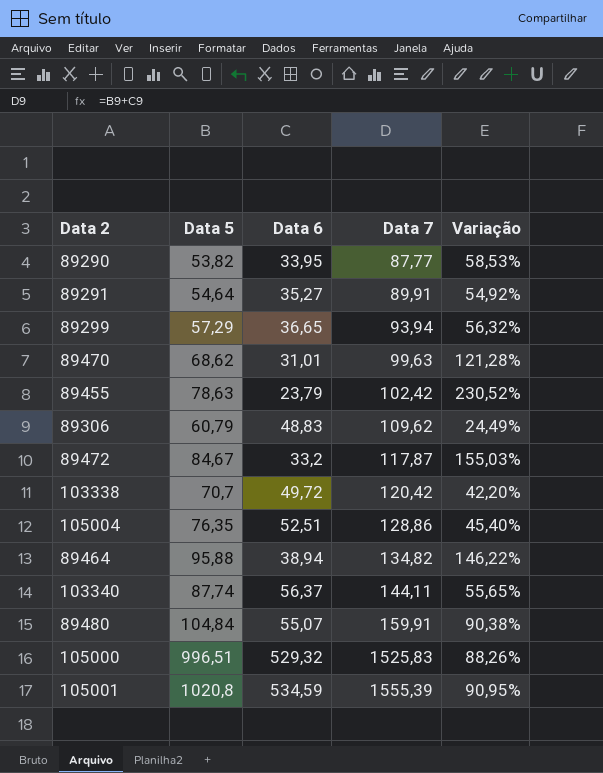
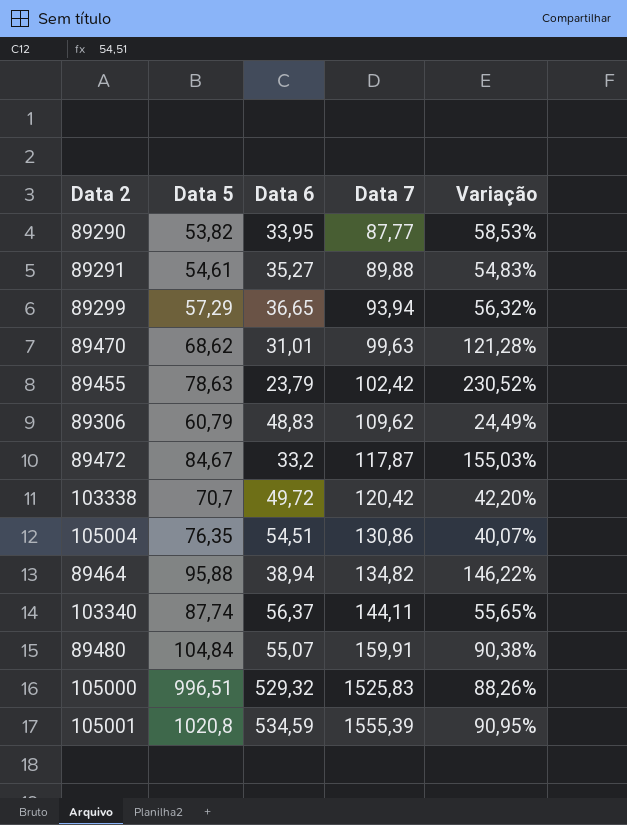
89291 | Data 5: 54,64 -> 54,61
89291 | Data 7: 89,91 -> 89,88
89291 | Variação: 54,92% -> 54,83%
105004 | Data 6: 52,51 -> 54,51
105004 | Data 7: 128,86 -> 130,86
105004 | Variação: 45,40% -> 40,07%

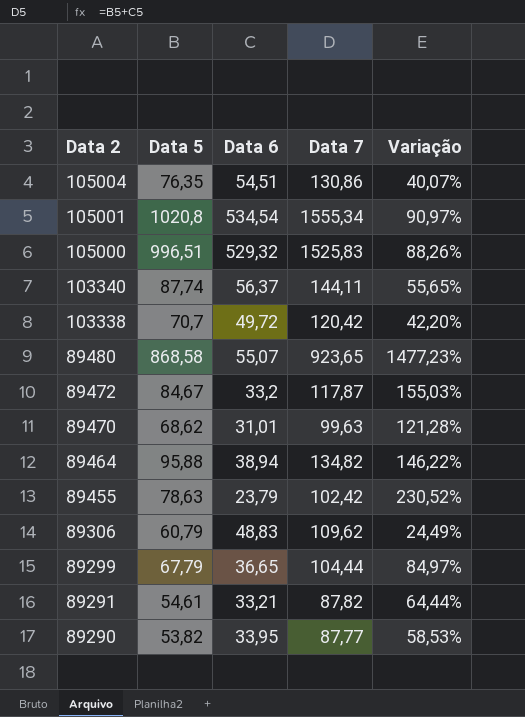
row order: Data 7 ascending -> Data 2 descending
105001 | Data 6: 534,59 -> 534,54
105001 | Data 7: 1555,39 -> 1555,34
105001 | Variação: 90,95% -> 90,97%
89480 | Data 5: 104,84 -> 868,58
89480 | Data 7: 159,91 -> 923,65
89480 | Variação: 90,38% -> 1477,23%
89299 | Data 5: 57,29 -> 67,79
89299 | Data 7: 93,94 -> 104,44
89299 | Variação: 56,32% -> 84,97%
89291 | Data 6: 35,27 -> 33,21
89291 | Data 7: 89,88 -> 87,82
89291 | Variação: 54,83% -> 64,44%

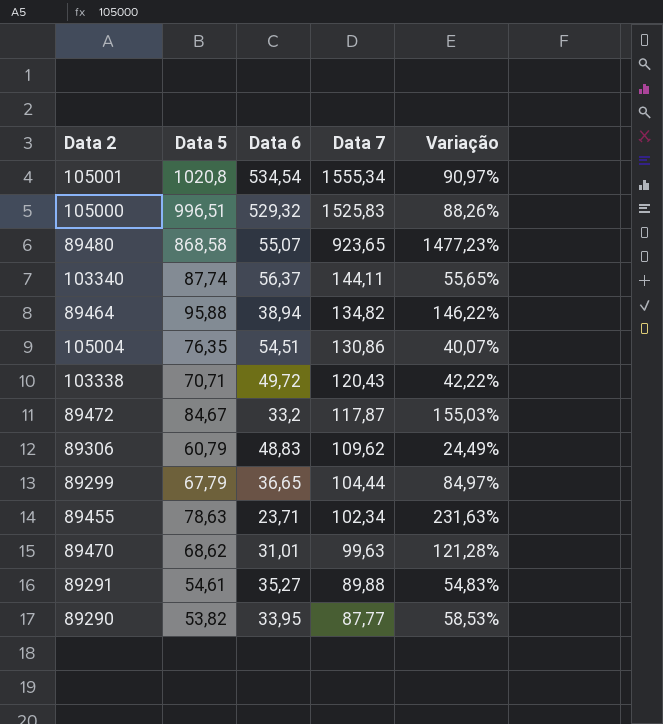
row order: Data 2 descending -> Data 7 descending
103338 | Data 5: 70,7 -> 70,71
103338 | Data 7: 120,42 -> 120,43
103338 | Variação: 42,20% -> 42,22%
89455 | Data 6: 23,79 -> 23,71
89455 | Data 7: 102,42 -> 102,34
89455 | Variação: 230,52% -> 231,63%
89291 | Data 6: 33,21 -> 35,27
89291 | Data 7: 87,82 -> 89,88
89291 | Variação: 64,44% -> 54,83%

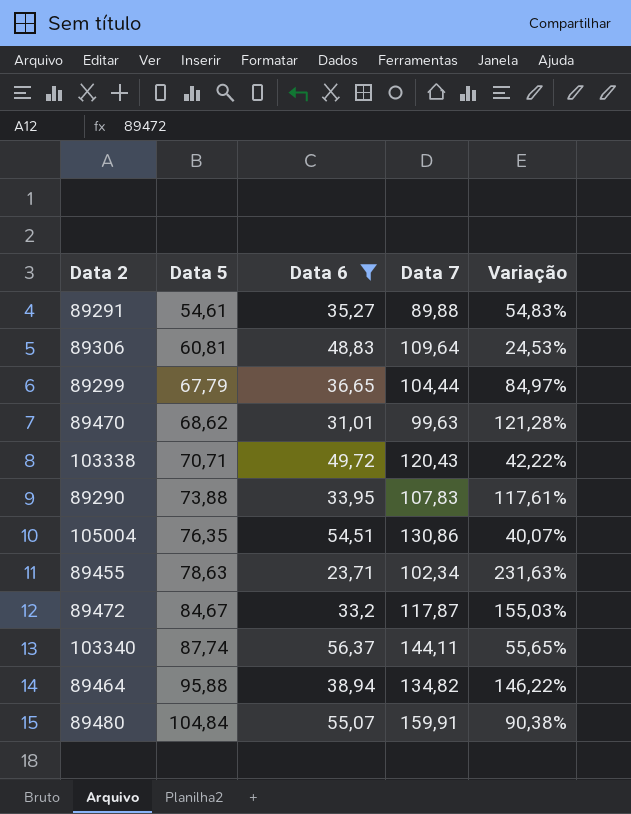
filter: none -> Data 6 <= 56,37
row order: Data 7 descending -> Data 5 ascending
89306 | Data 5: 60,79 -> 60,81
89306 | Data 7: 109,62 -> 109,64
89306 | Variação: 24,49% -> 24,53%
89290 | Data 5: 53,82 -> 73,88
89290 | Data 7: 87,77 -> 107,83
89290 | Variação: 58,53% -> 117,61%
89480 | Data 5: 868,58 -> 104,84
89480 | Data 7: 923,65 -> 159,91
89480 | Variação: 1477,23% -> 90,38%

